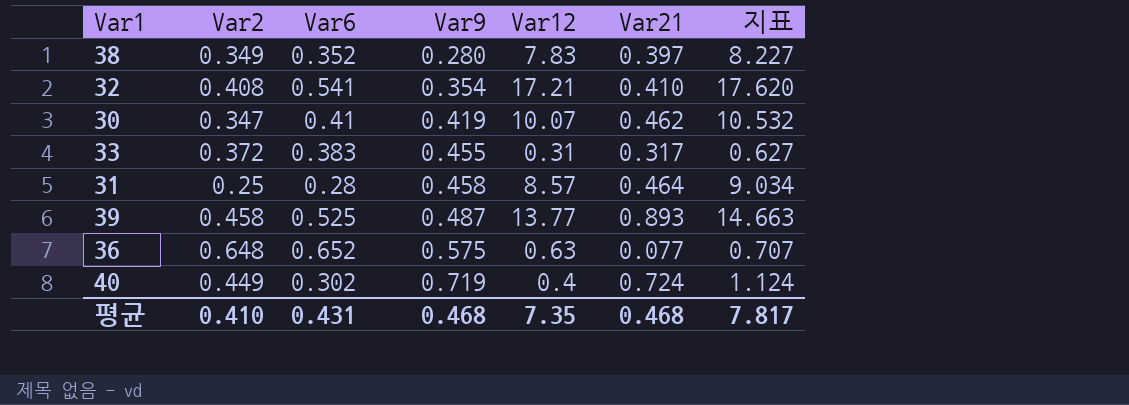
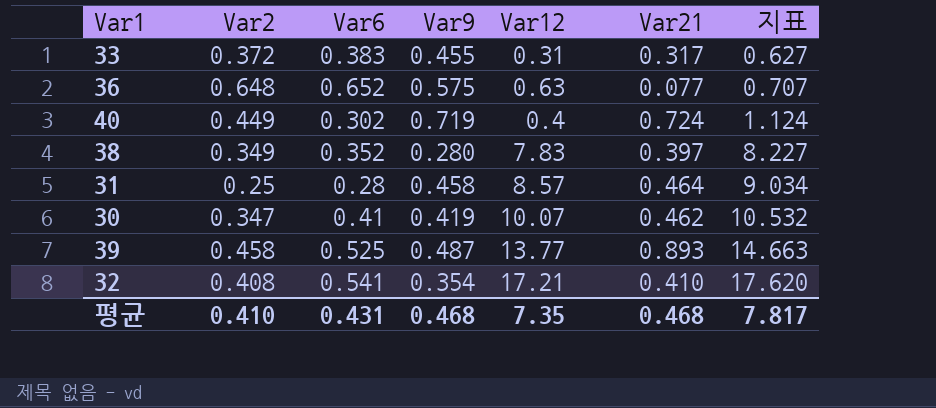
row order: Var9 ascending -> 지표 ascending

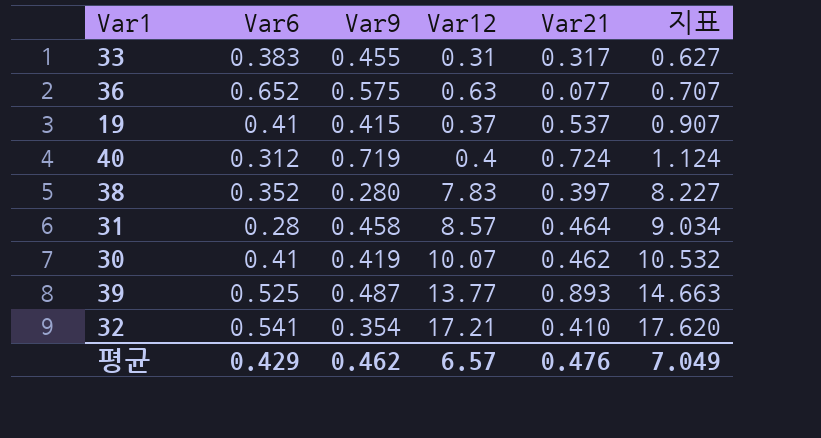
column Var2 | position: 2 -> none
row 19: none -> 0.41 | 0.415 | 0.37 | 0.537 | 0.907
40 | Var6: 0.302 -> 0.312
평균 | Var6: 0.431 -> 0.429
평균 | Var9: 0.468 -> 0.462
평균 | Var12: 7.35 -> 6.57
평균 | Var21: 0.468 -> 0.476
평균 | 지표: 7.817 -> 7.049

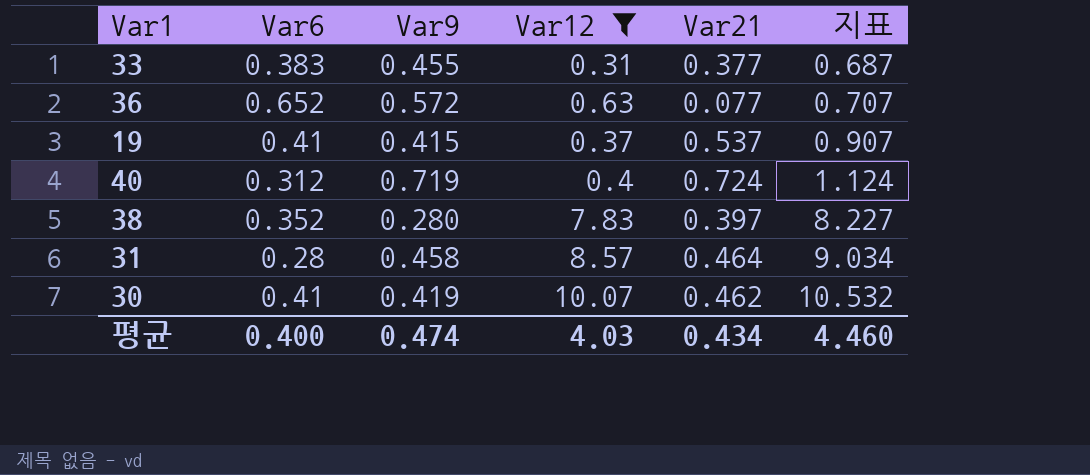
filter: none -> Var12 <= 10.07
33 | Var21: 0.317 -> 0.377
33 | 지표: 0.627 -> 0.687
36 | Var9: 0.575 -> 0.572
평균 | Var6: 0.429 -> 0.400
평균 | Var9: 0.462 -> 0.474
평균 | Var12: 6.57 -> 4.03
평균 | Var21: 0.476 -> 0.434
평균 | 지표: 7.049 -> 4.460

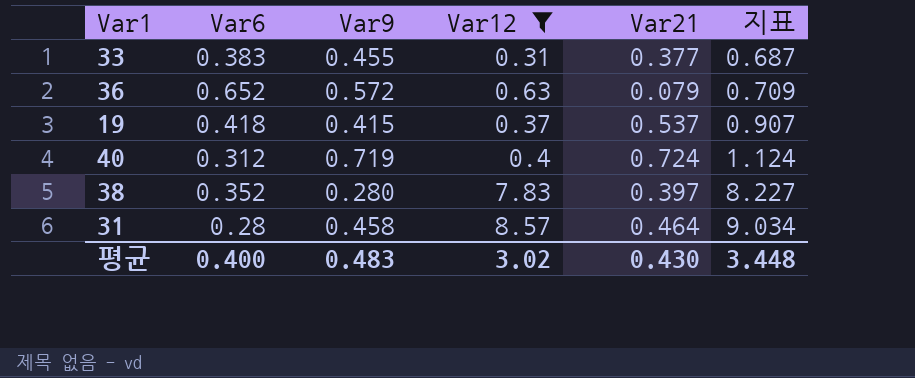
row 30: 0.41 | 0.419 | 10.07 | 0.462 | 10.532 -> none
36 | Var21: 0.077 -> 0.079
36 | 지표: 0.707 -> 0.709
19 | Var6: 0.41 -> 0.418
평균 | Var9: 0.474 -> 0.483
평균 | Var12: 4.03 -> 3.02
평균 | Var21: 0.434 -> 0.430
평균 | 지표: 4.460 -> 3.448

